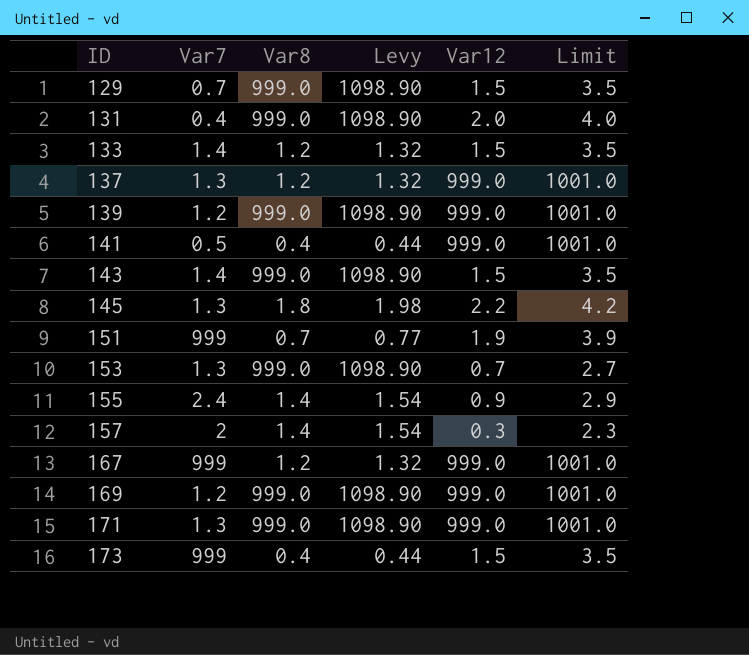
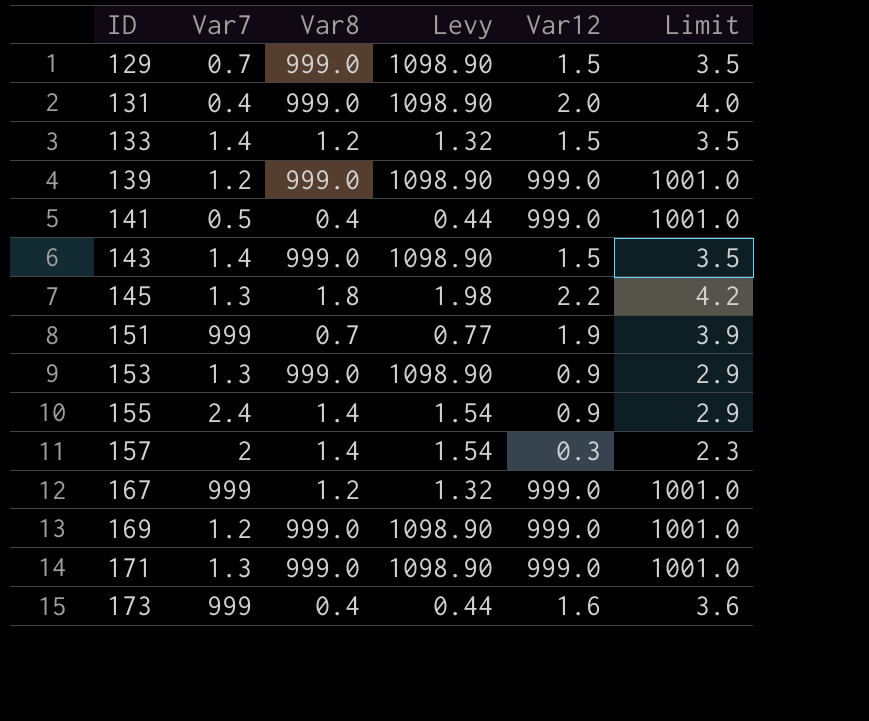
row 137: 1.3 | 1.2 | 1.32 | 999.0 | 1001.0 -> none
153 | Var12: 0.7 -> 0.9
153 | Limit: 2.7 -> 2.9
173 | Var12: 1.5 -> 1.6
173 | Limit: 3.5 -> 3.6

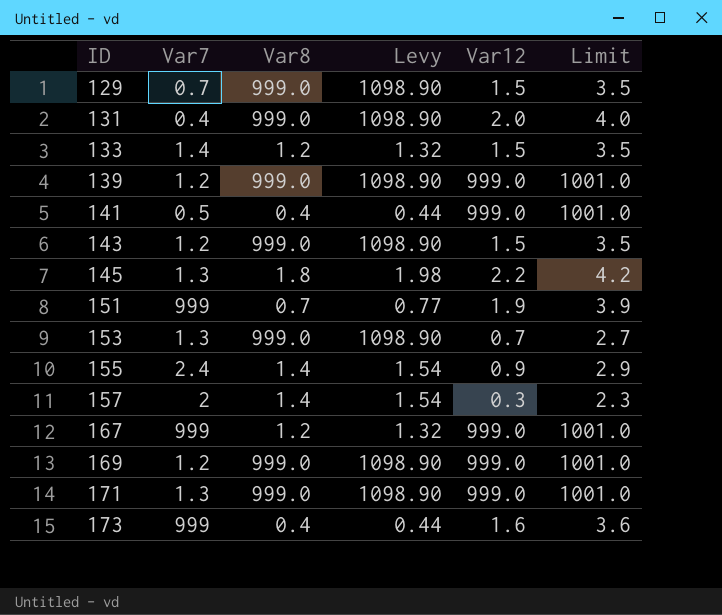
143 | Var7: 1.4 -> 1.2
153 | Var12: 0.9 -> 0.7
153 | Limit: 2.9 -> 2.7

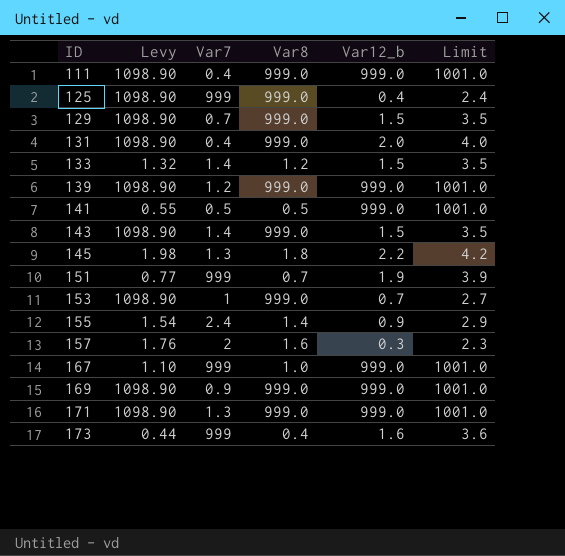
column Levy | position: 4 -> 2
column name: Var12 -> Var12_b
row 111: none -> 1098.90 | 0.4 | 999.0 | 999.0 | 1001.0
row 125: none -> 1098.90 | 999 | 999.0 | 0.4 | 2.4
141 | Levy: 0.44 -> 0.55
141 | Var8: 0.4 -> 0.5
143 | Var7: 1.2 -> 1.4
153 | Var7: 1.3 -> 1
157 | Levy: 1.54 -> 1.76
157 | Var8: 1.4 -> 1.6
167 | Levy: 1.32 -> 1.10
167 | Var8: 1.2 -> 1.0
169 | Var7: 1.2 -> 0.9

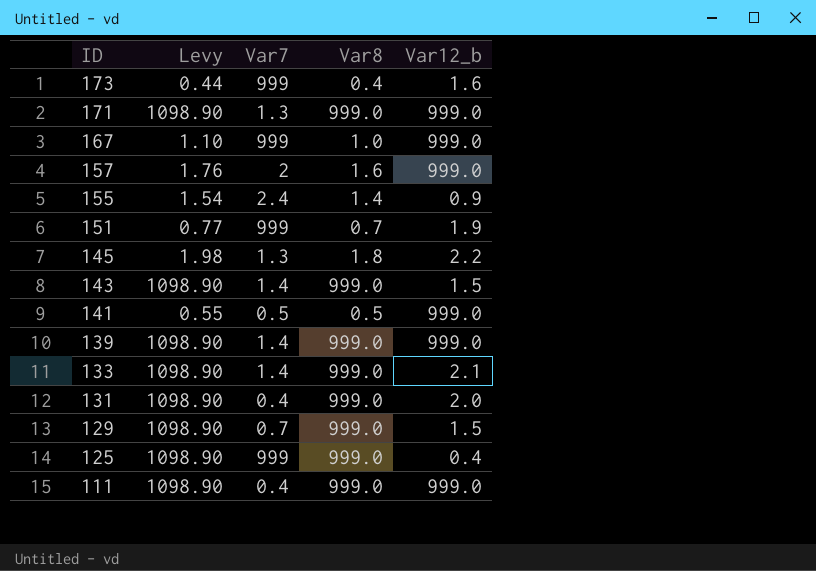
row order: ID ascending -> ID descending
column Limit | formula: [Var12_b] + 2 -> none
row 153: 1098.90 | 1 | 999.0 | 0.7 | 2.7 -> none
row 169: 1098.90 | 0.9 | 999.0 | 999.0 | 1001.0 -> none
157 | Var12_b: 0.3 -> 999.0
139 | Var7: 1.2 -> 1.4
133 | Levy: 1.32 -> 1098.90
133 | Var8: 1.2 -> 999.0
133 | Var12_b: 1.5 -> 2.1

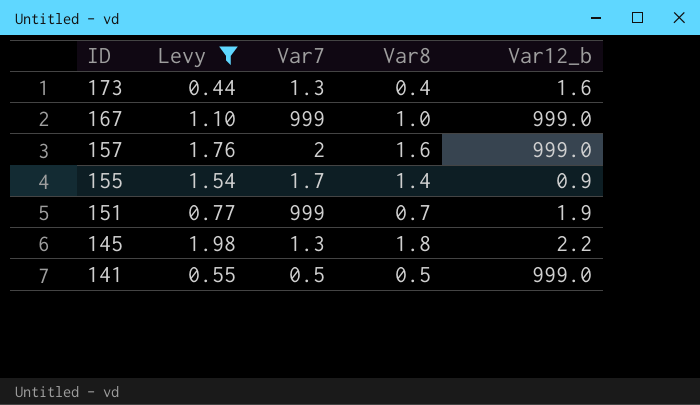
filter: none -> Levy != 1098.90
173 | Var7: 999 -> 1.3
155 | Var7: 2.4 -> 1.7

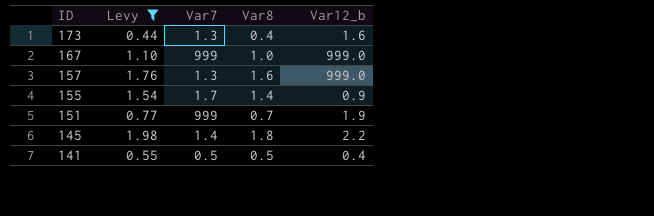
157 | Var7: 2 -> 1.3
145 | Var7: 1.3 -> 1.4
141 | Var12_b: 999.0 -> 0.4

